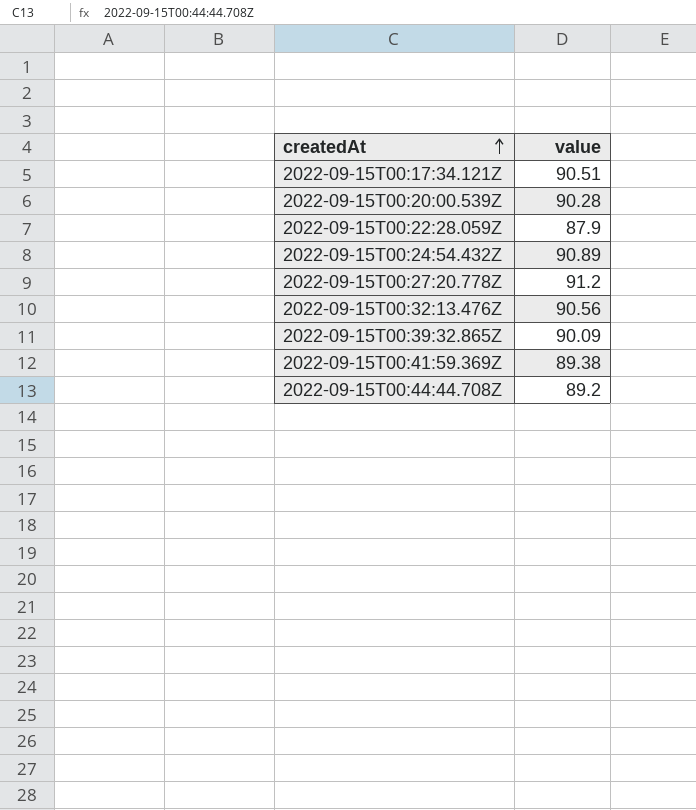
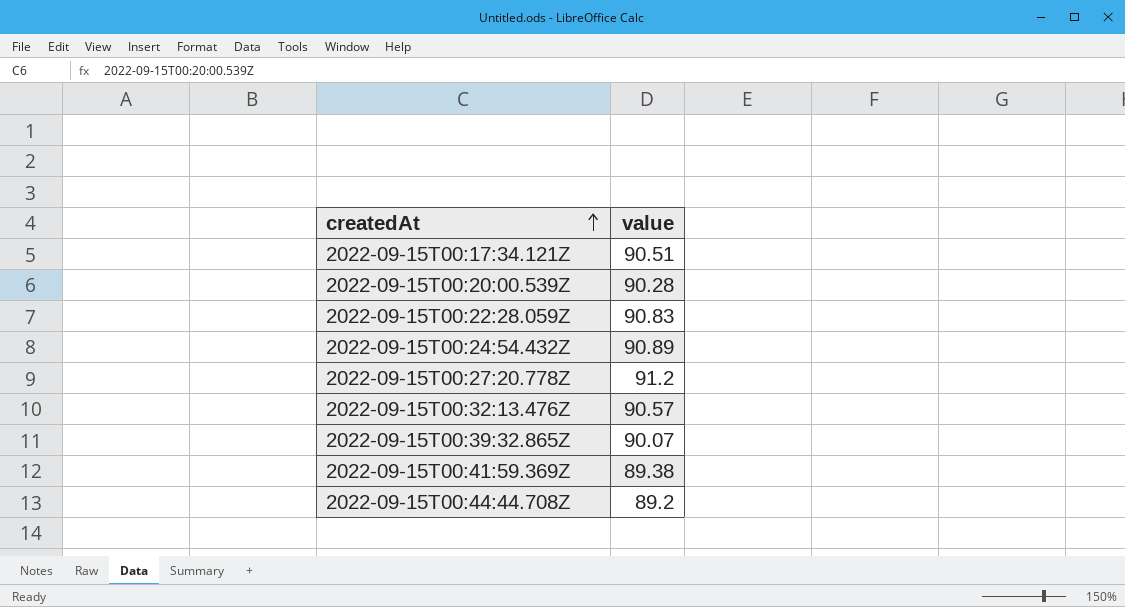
2022-09-15T00:22:28.059Z | value: 87.9 -> 90.83
2022-09-15T00:32:13.476Z | value: 90.56 -> 90.57
2022-09-15T00:39:32.865Z | value: 90.09 -> 90.07

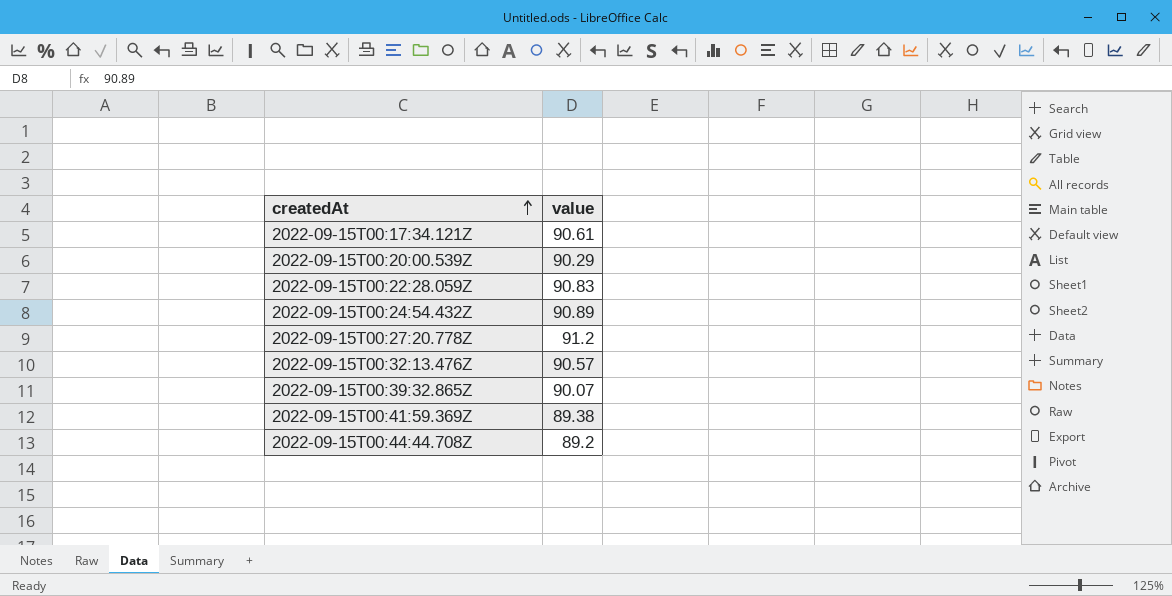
2022-09-15T00:17:34.121Z | value: 90.51 -> 90.61
2022-09-15T00:20:00.539Z | value: 90.28 -> 90.29

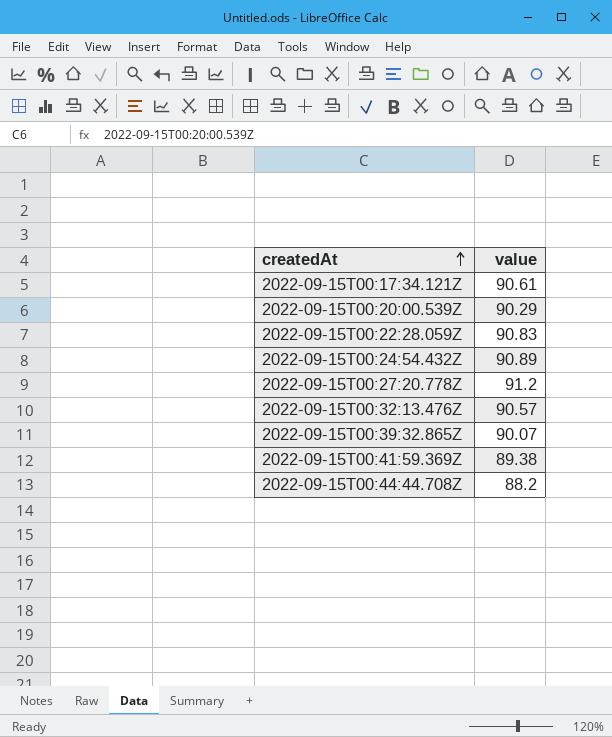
2022-09-15T00:44:44.708Z | value: 89.2 -> 88.2

